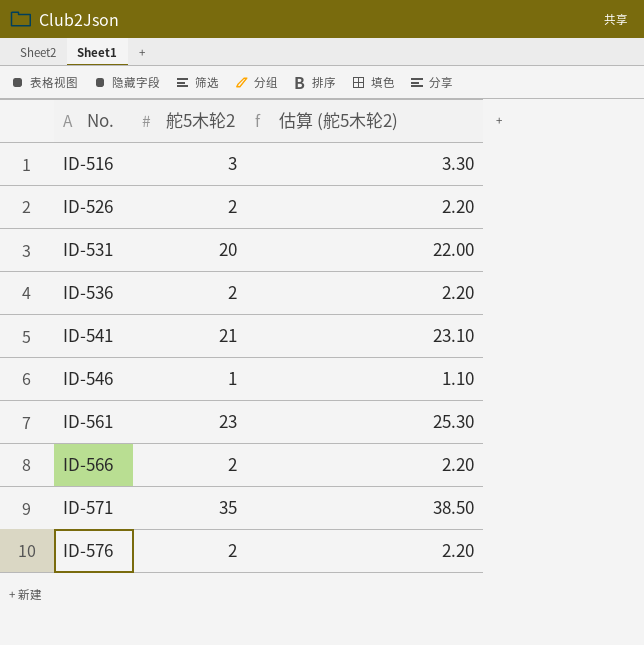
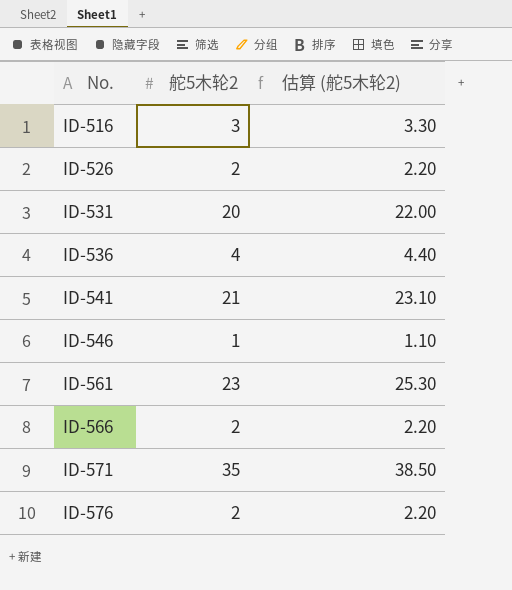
ID-536 | 舵5木轮2: 2 -> 4
ID-536 | 估算 (舵5木轮2): 2.20 -> 4.40

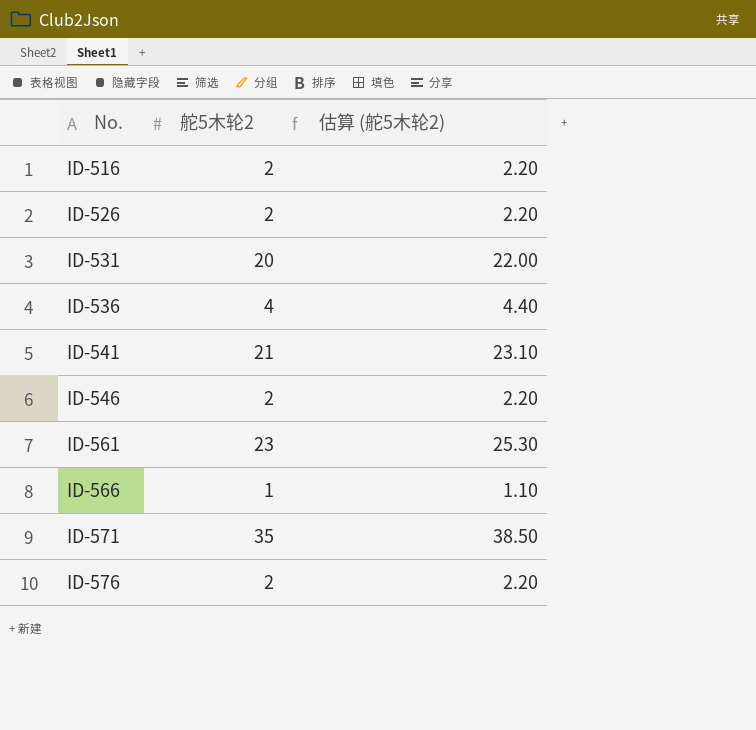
ID-516 | 舵5木轮2: 3 -> 2
ID-516 | 估算 (舵5木轮2): 3.30 -> 2.20
ID-546 | 舵5木轮2: 1 -> 2
ID-546 | 估算 (舵5木轮2): 1.10 -> 2.20
ID-566 | 舵5木轮2: 2 -> 1
ID-566 | 估算 (舵5木轮2): 2.20 -> 1.10

